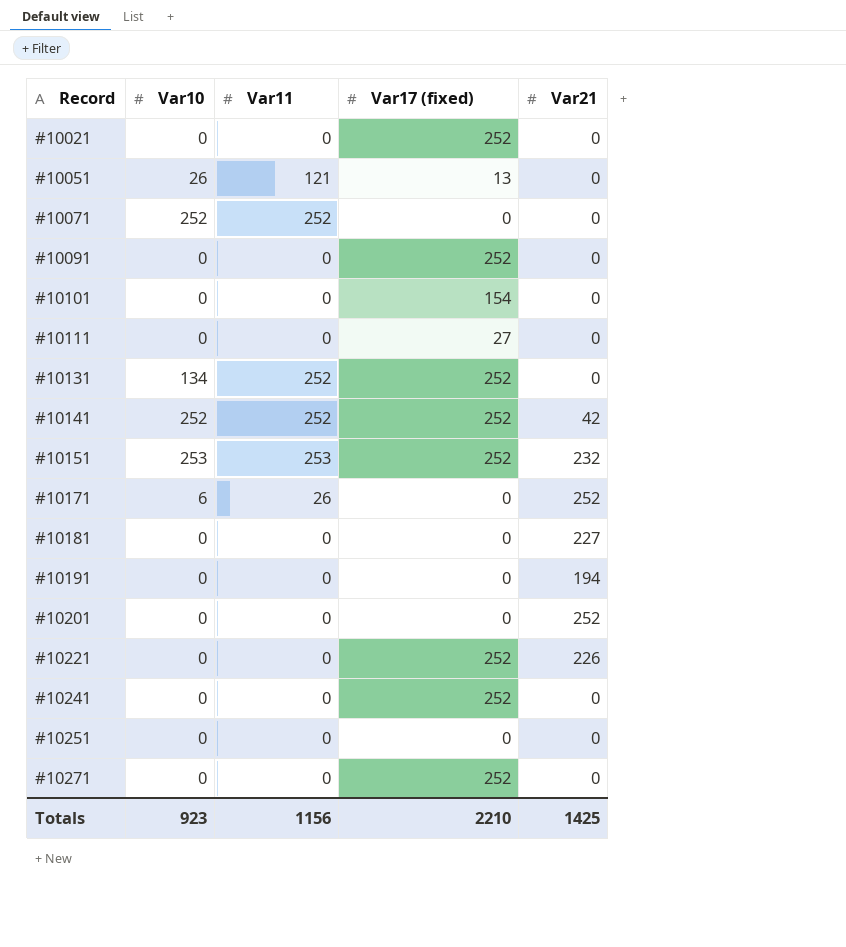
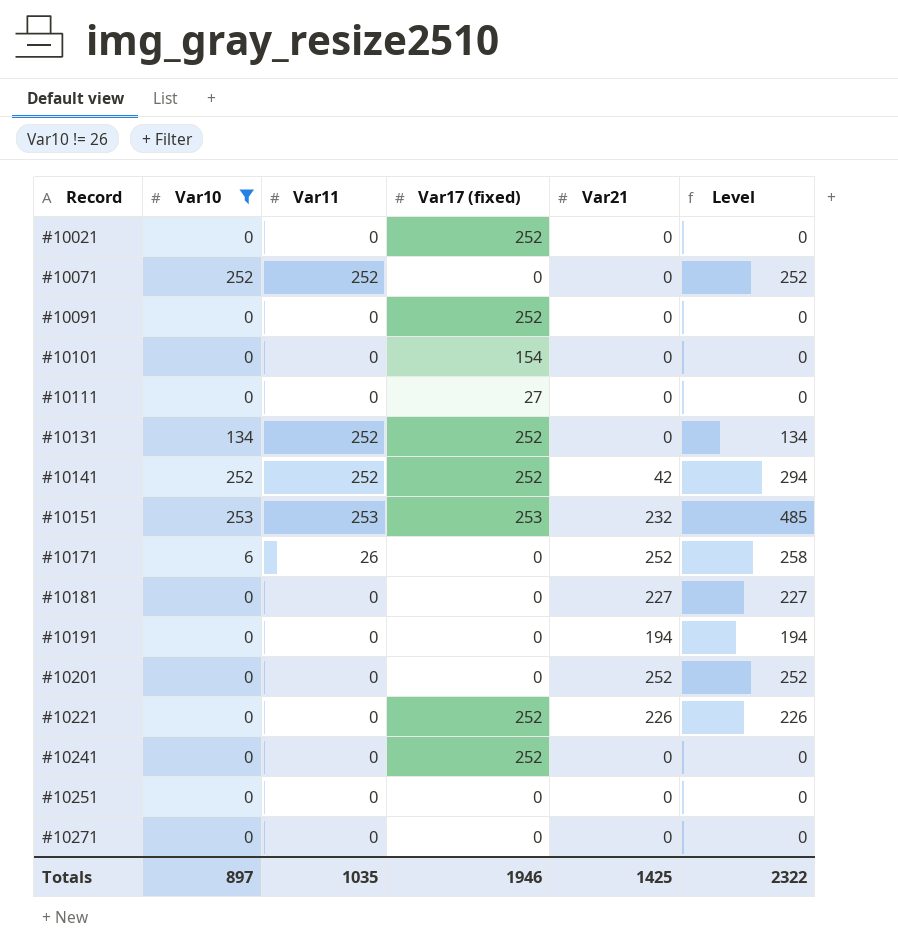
filter: none -> Var10 != 26
column Level | formula: none -> [Var10] + [Var21]
#10151 | Var17 (fixed): 252 -> 253
#10271 | Var17 (fixed): 252 -> 0
Totals | Var10: 923 -> 897
Totals | Var11: 1156 -> 1035
Totals | Var17 (fixed): 2210 -> 1946

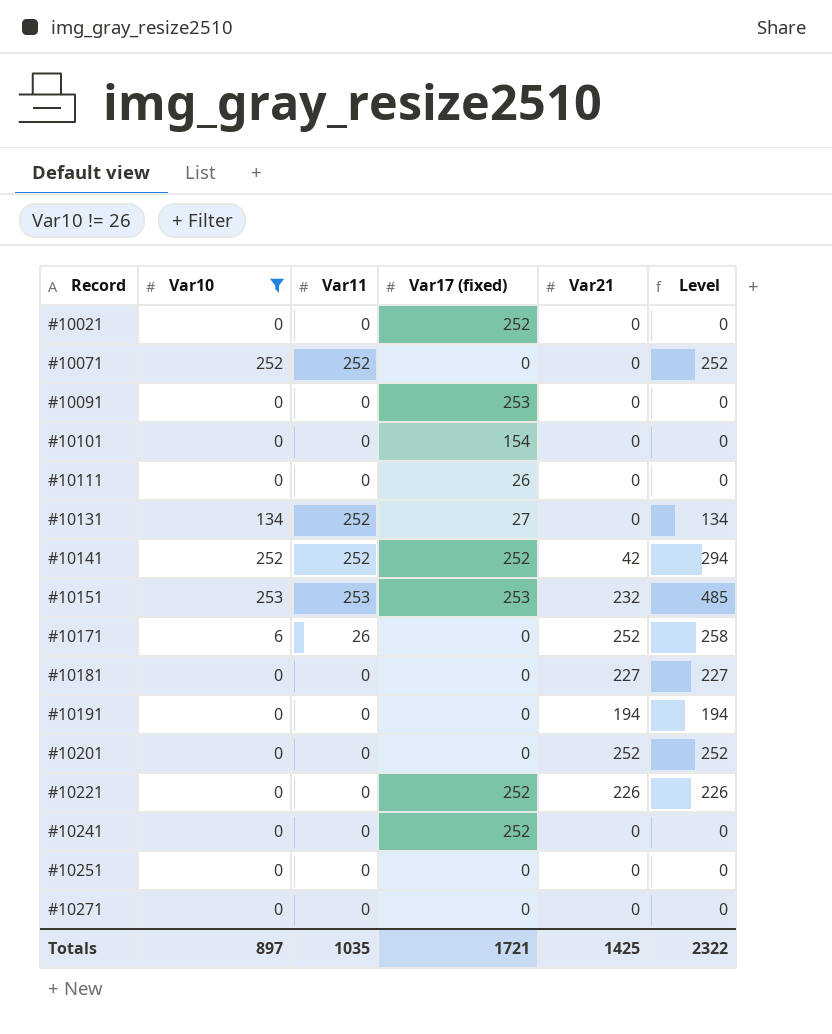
#10091 | Var17 (fixed): 252 -> 253
#10111 | Var17 (fixed): 27 -> 26
#10131 | Var17 (fixed): 252 -> 27
Totals | Var17 (fixed): 1946 -> 1721

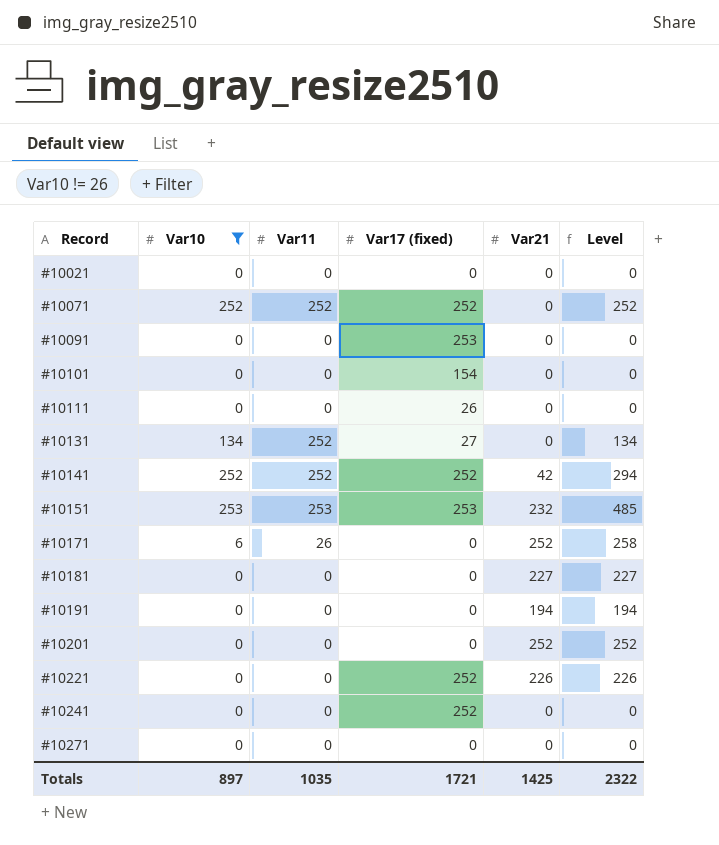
row #10251: 0 | 0 | 0 | 0 | 0 -> none
#10021 | Var17 (fixed): 252 -> 0
#10071 | Var17 (fixed): 0 -> 252

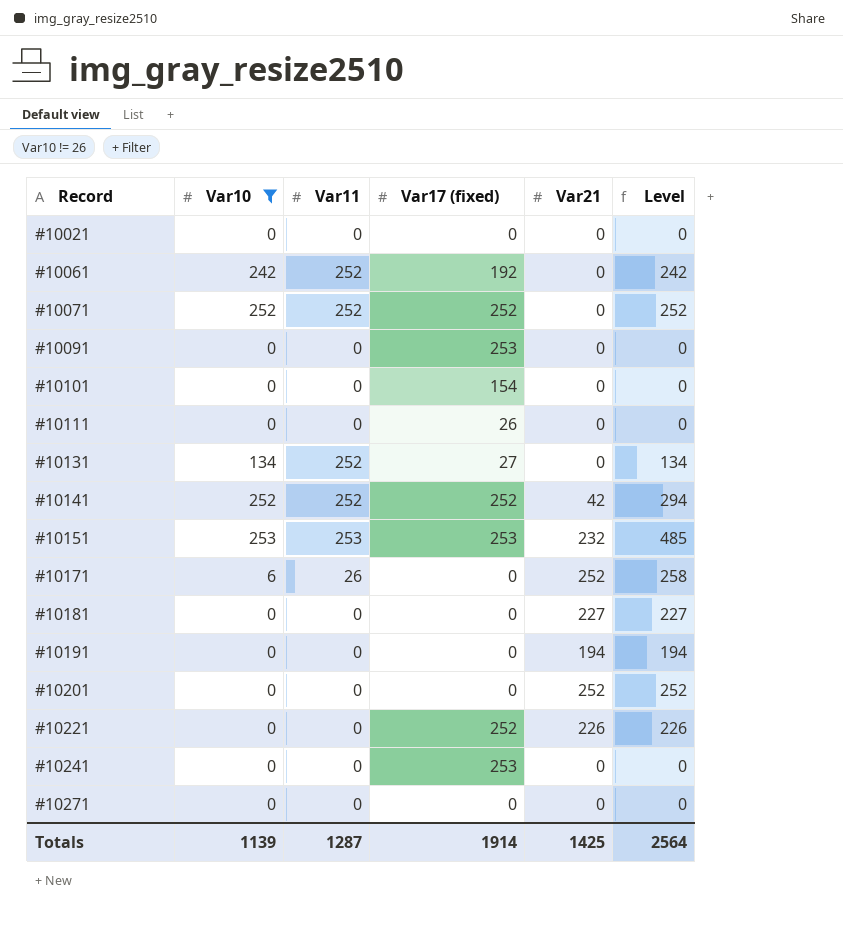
row #10061: none -> 242 | 252 | 192 | 0 | 242
#10241 | Var17 (fixed): 252 -> 253
Totals | Var10: 897 -> 1139
Totals | Var11: 1035 -> 1287
Totals | Var17 (fixed): 1721 -> 1914
Totals | Level: 2322 -> 2564

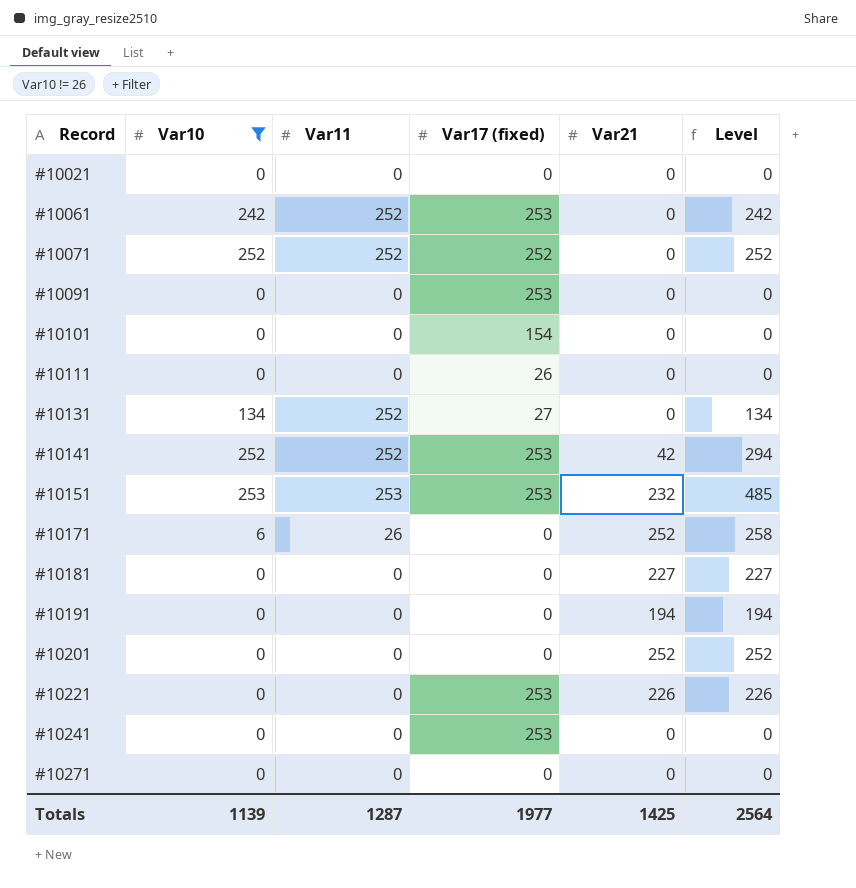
#10061 | Var17 (fixed): 192 -> 253
#10141 | Var17 (fixed): 252 -> 253
#10221 | Var17 (fixed): 252 -> 253
Totals | Var17 (fixed): 1914 -> 1977

